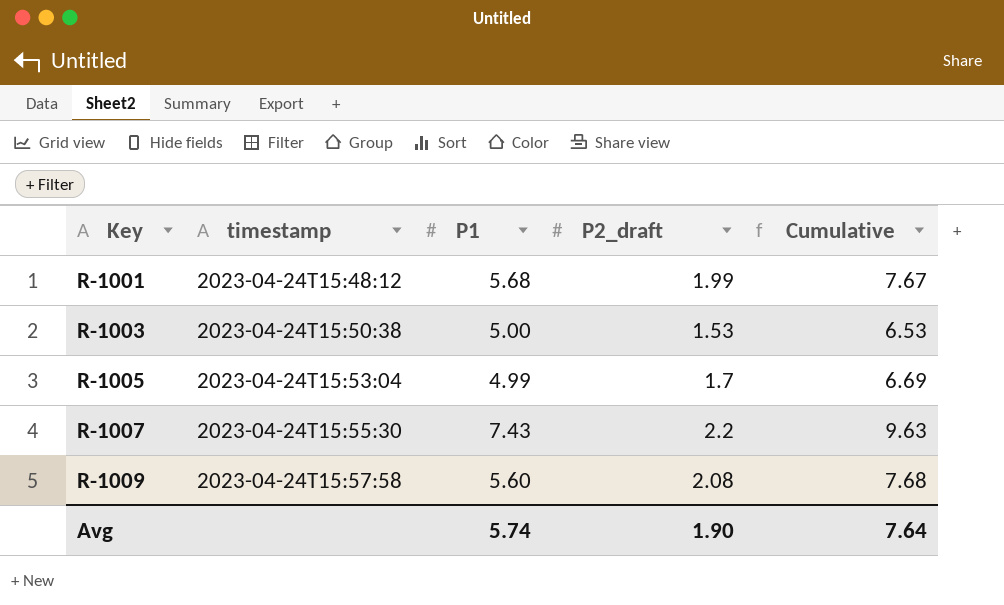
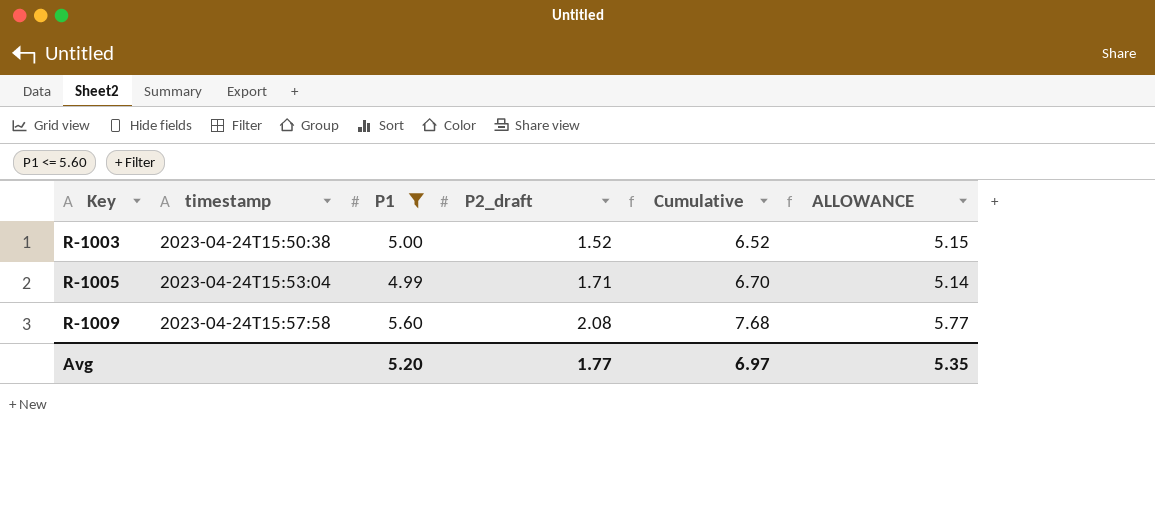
filter: none -> P1 <= 5.60
column ALLOWANCE | formula: none -> [P1] * 1.03
R-1003 | P2_draft: 1.53 -> 1.52
R-1003 | Cumulative: 6.53 -> 6.52
R-1005 | P2_draft: 1.7 -> 1.71
R-1005 | Cumulative: 6.69 -> 6.70
Avg | P1: 5.74 -> 5.20
Avg | P2_draft: 1.90 -> 1.77
Avg | Cumulative: 7.64 -> 6.97

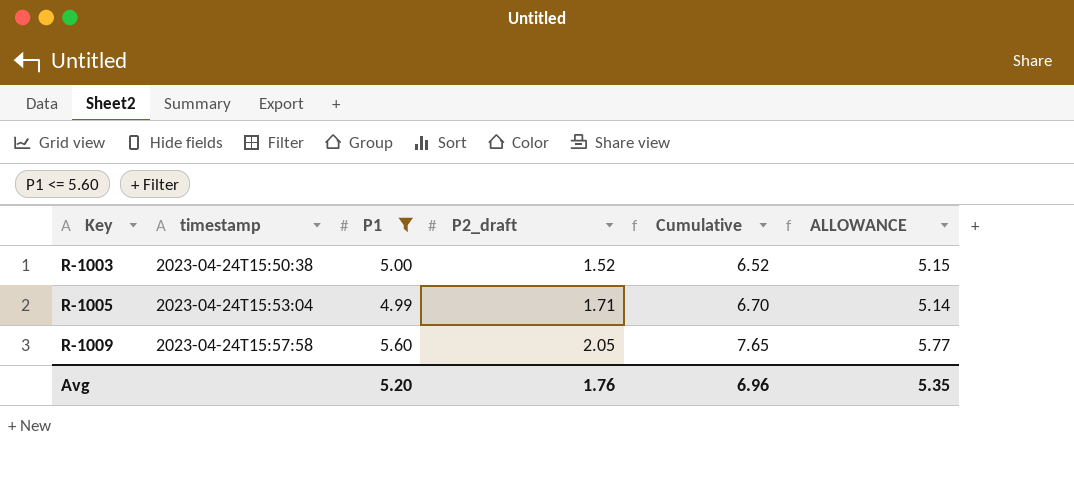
R-1009 | P2_draft: 2.08 -> 2.05
R-1009 | Cumulative: 7.68 -> 7.65
Avg | P2_draft: 1.77 -> 1.76
Avg | Cumulative: 6.97 -> 6.96

